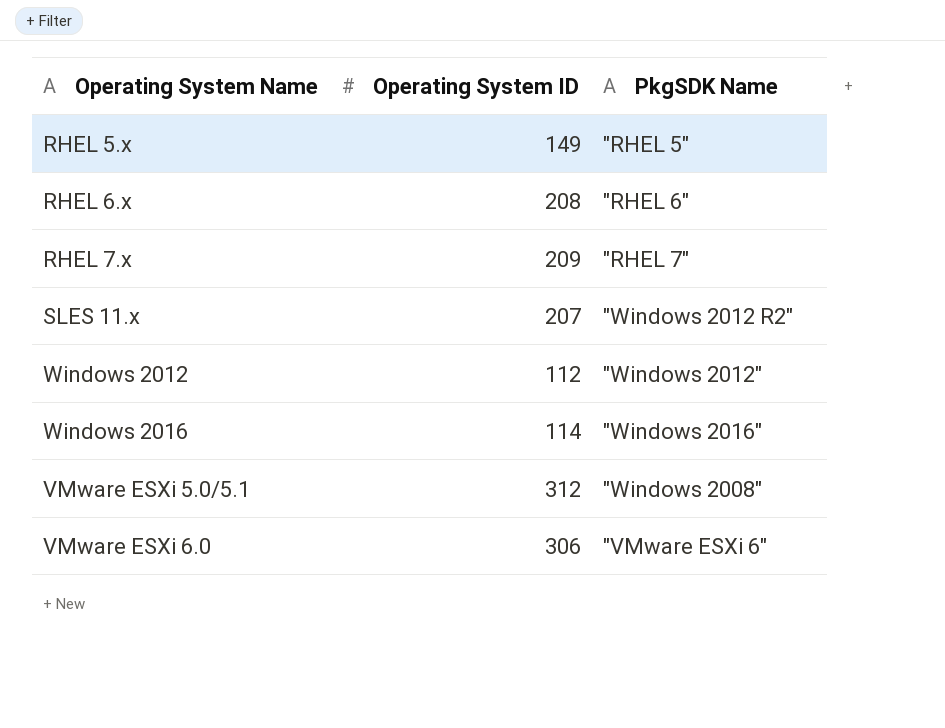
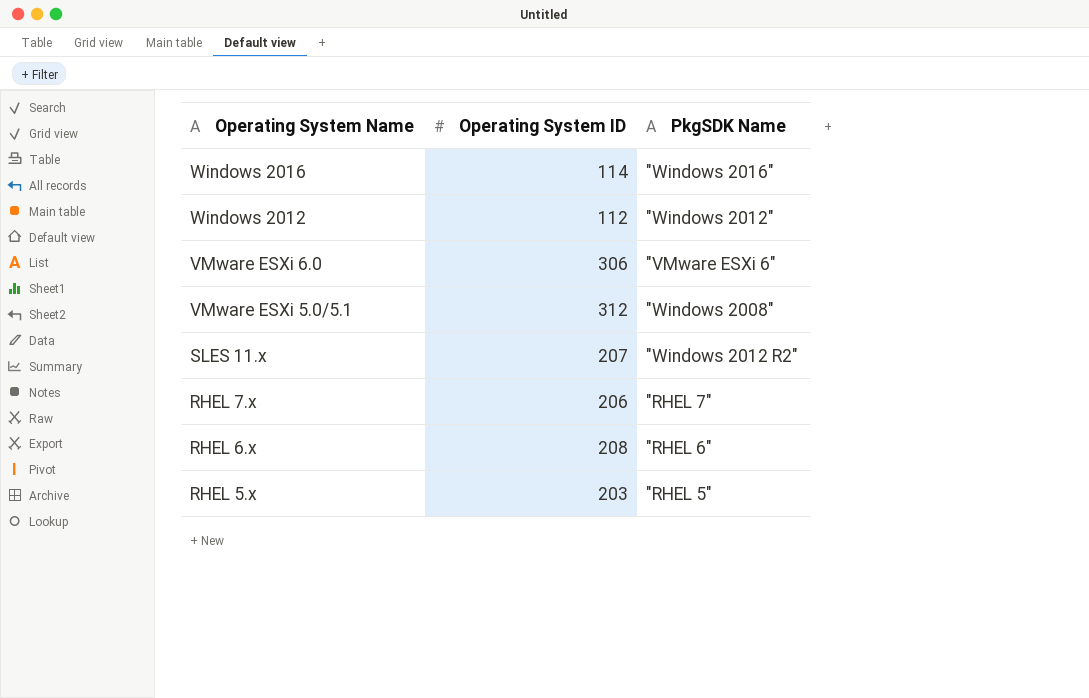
row order: none -> Operating System Name descending
RHEL 7.x | Operating System ID: 209 -> 206
RHEL 5.x | Operating System ID: 149 -> 203

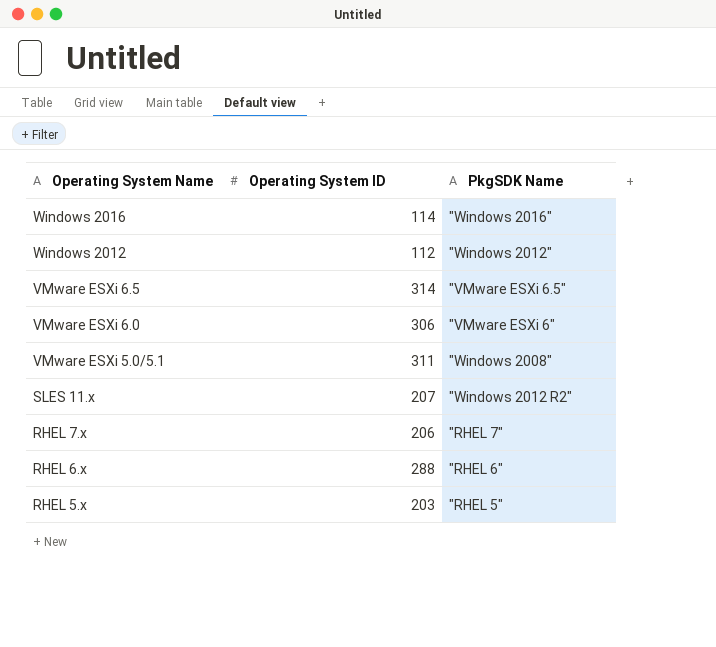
row VMware ESXi 6.5: none -> 314 | "VMware ESXi 6.5"
VMware ESXi 5.0/5.1 | Operating System ID: 312 -> 311
RHEL 6.x | Operating System ID: 208 -> 288

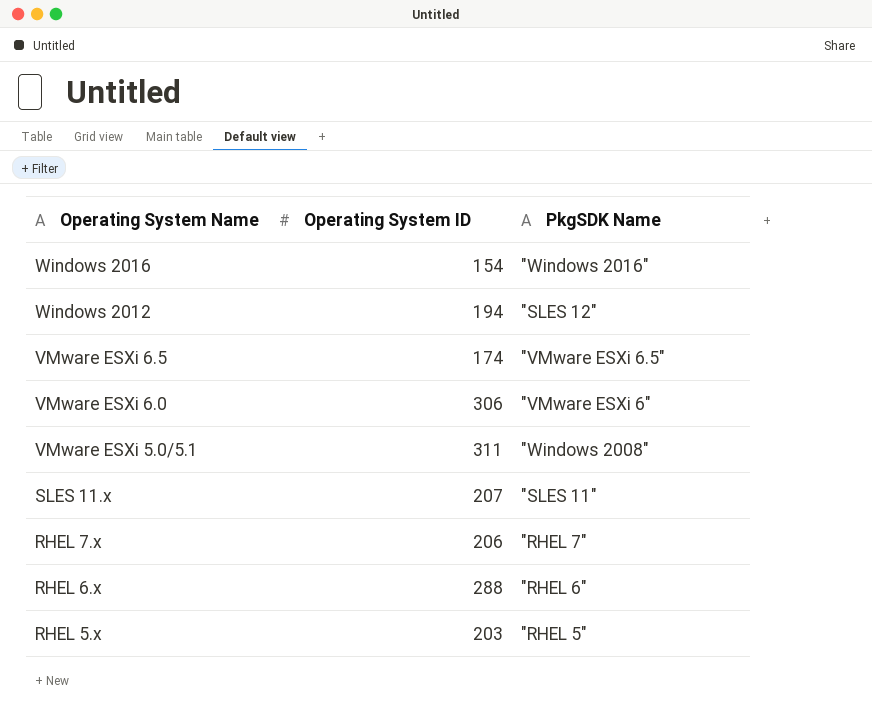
Windows 2016 | Operating System ID: 114 -> 154
Windows 2012 | Operating System ID: 112 -> 194
Windows 2012 | PkgSDK Name: "Windows 2012" -> "SLES 12"
VMware ESXi 6.5 | Operating System ID: 314 -> 174
SLES 11.x | PkgSDK Name: "Windows 2012 R2" -> "SLES 11"

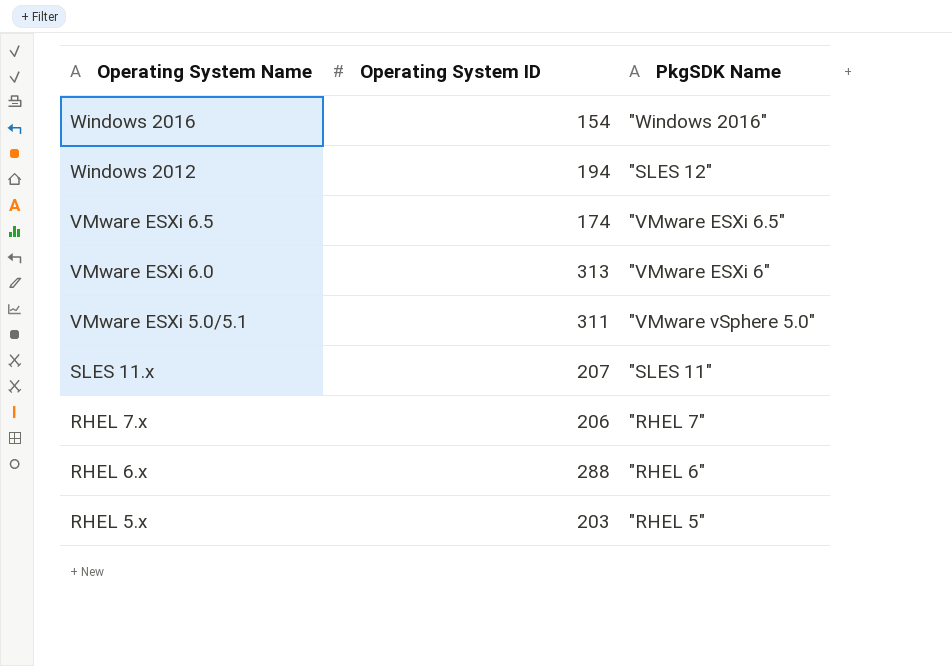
VMware ESXi 6.0 | Operating System ID: 306 -> 313
VMware ESXi 5.0/5.1 | PkgSDK Name: "Windows 2008" -> "VMware vSphere 5.0"

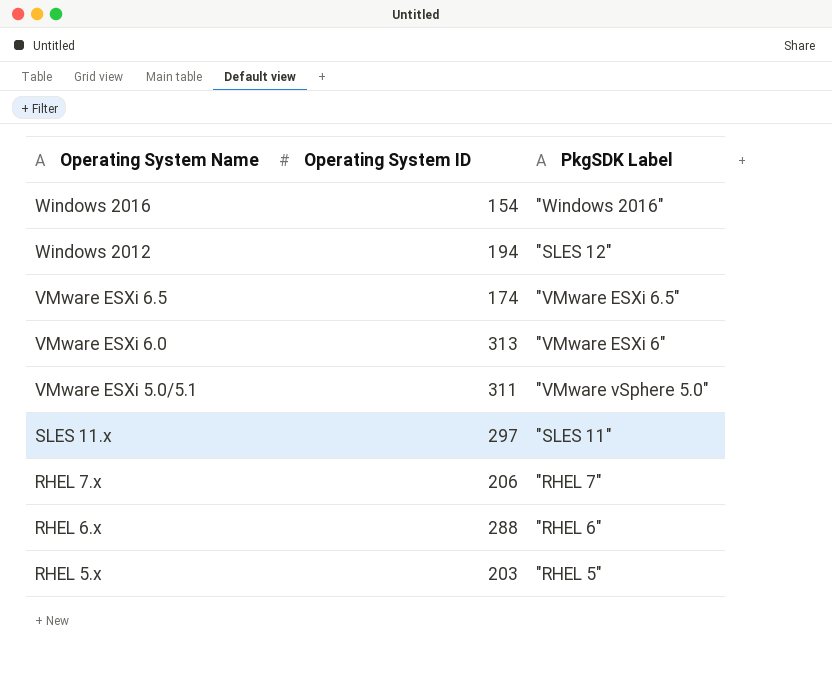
column name: PkgSDK Name -> PkgSDK Label
SLES 11.x | Operating System ID: 207 -> 297

